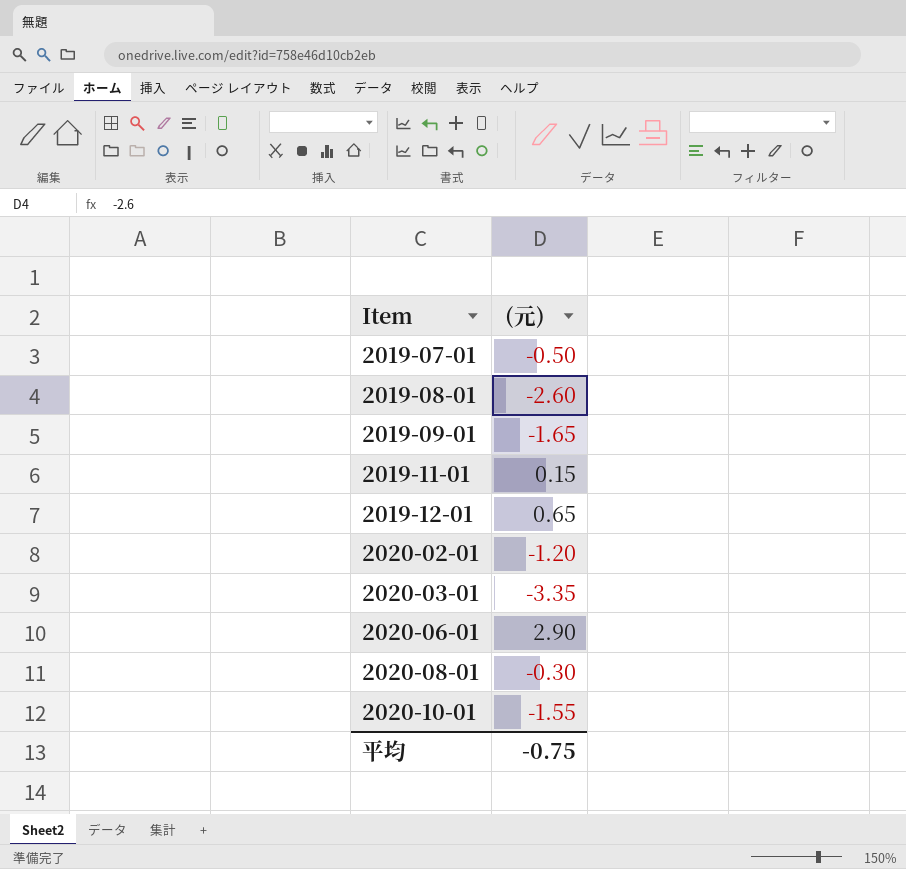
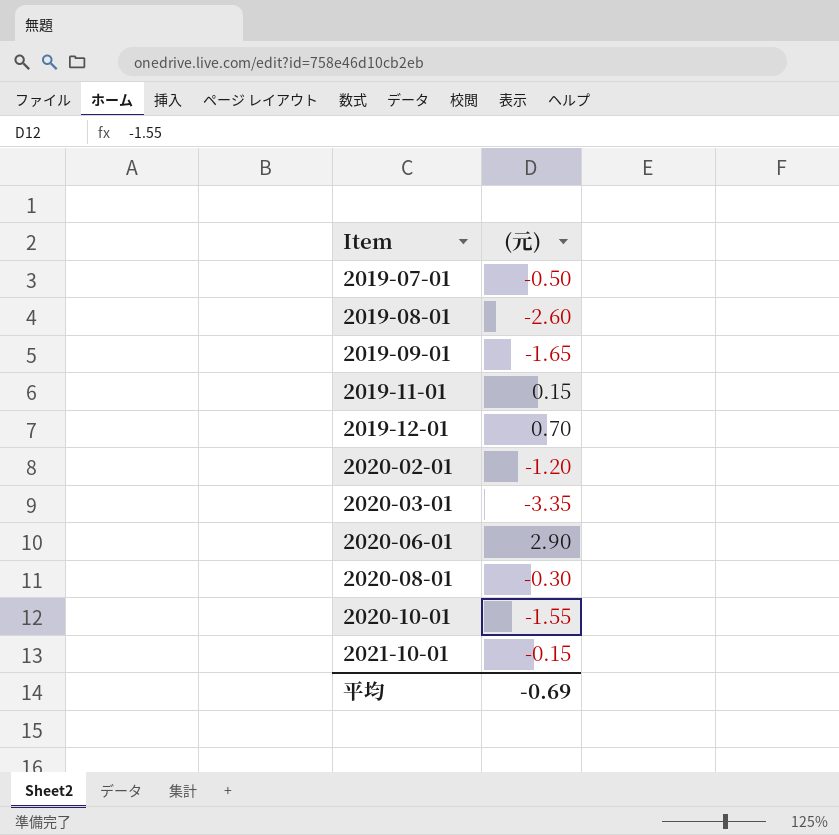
2019-12-01 | (元): 0.65 -> 0.70
row 2021-10-01: none -> -0.15
平均 | (元): -0.75 -> -0.69

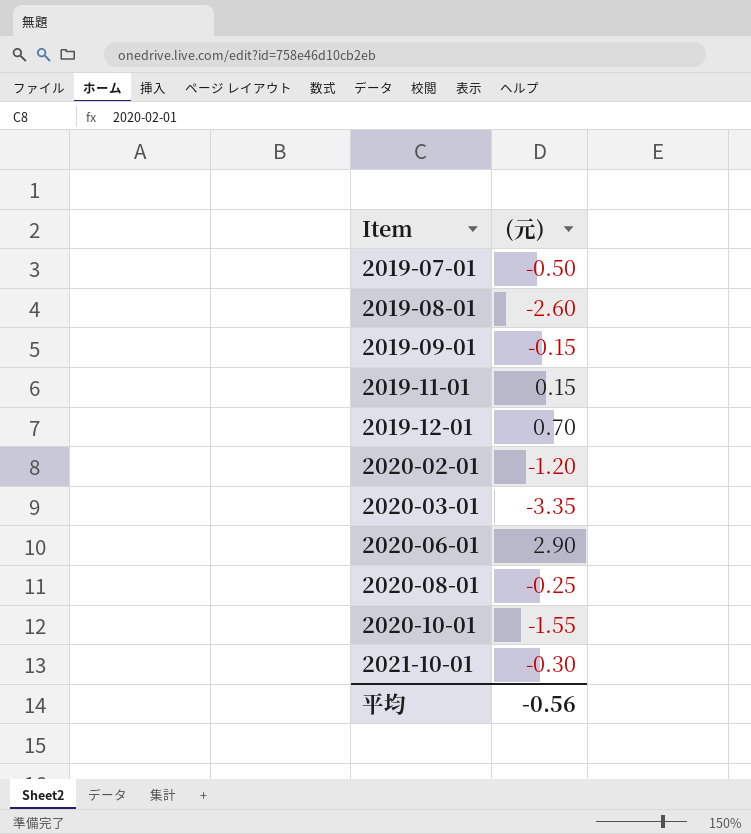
2019-09-01 | (元): -1.65 -> -0.15
2020-08-01 | (元): -0.30 -> -0.25
2021-10-01 | (元): -0.15 -> -0.30
平均 | (元): -0.69 -> -0.56

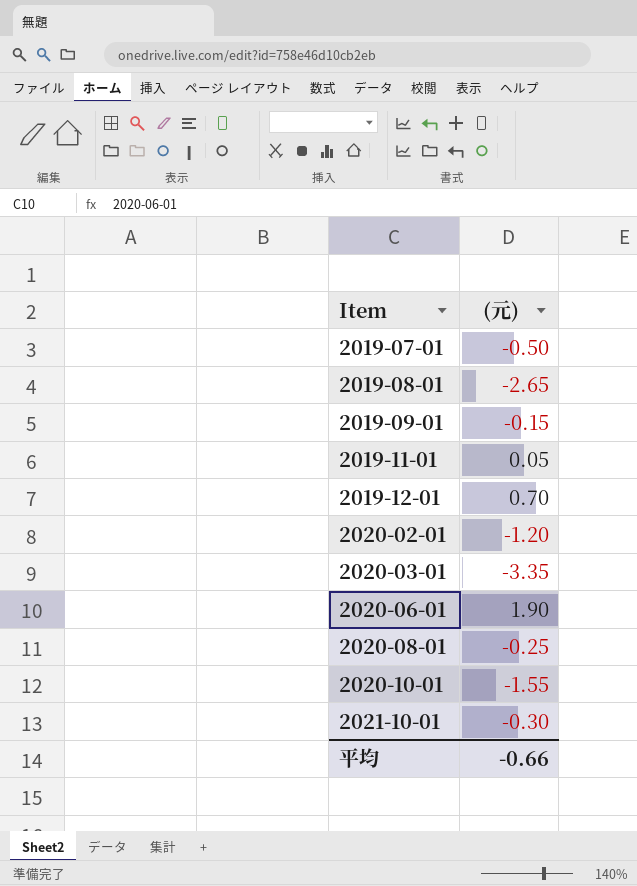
2019-08-01 | (元): -2.60 -> -2.65
2019-11-01 | (元): 0.15 -> 0.05
2020-06-01 | (元): 2.90 -> 1.90
平均 | (元): -0.56 -> -0.66

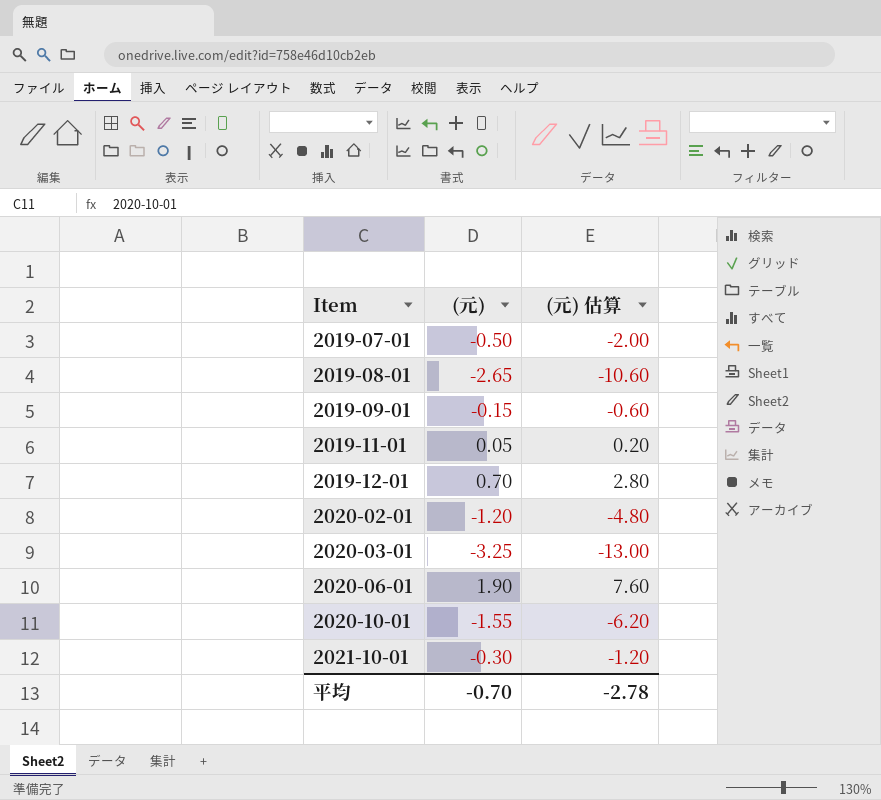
column (元) 估算 | formula: none -> [(元)] * 4
row 2020-08-01: -0.25 -> none
2020-03-01 | (元): -3.35 -> -3.25
平均 | (元): -0.66 -> -0.70

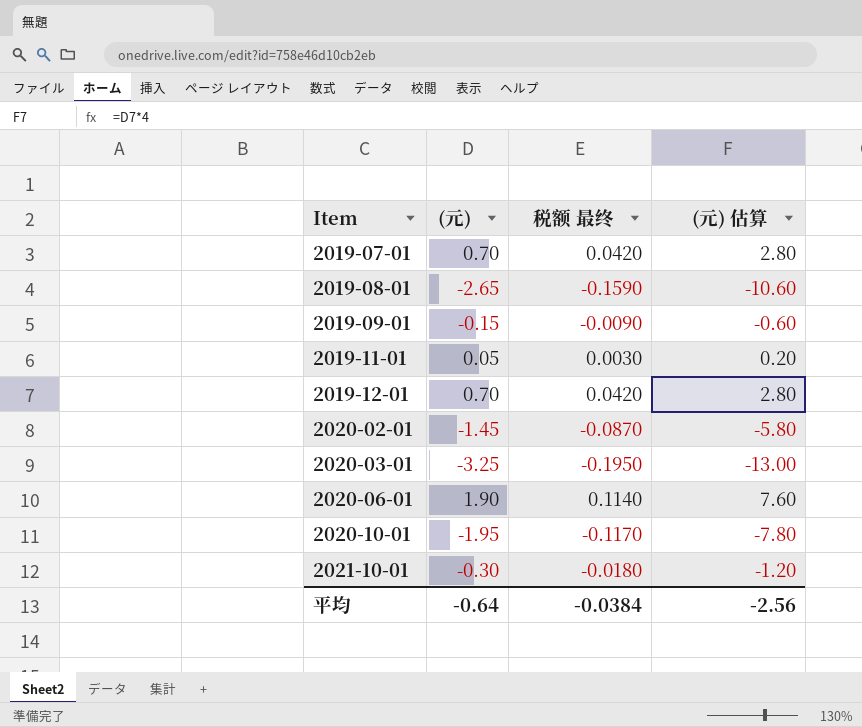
column 税额 最终 | formula: none -> [(元)] * 0.06
2019-07-01 | (元): -0.50 -> 0.70
2019-07-01 | (元) 估算: -2.00 -> 2.80
2020-02-01 | (元): -1.20 -> -1.45
2020-02-01 | (元) 估算: -4.80 -> -5.80
2020-10-01 | (元): -1.55 -> -1.95
2020-10-01 | (元) 估算: -6.20 -> -7.80
平均 | (元): -0.70 -> -0.64
平均 | (元) 估算: -2.78 -> -2.56

